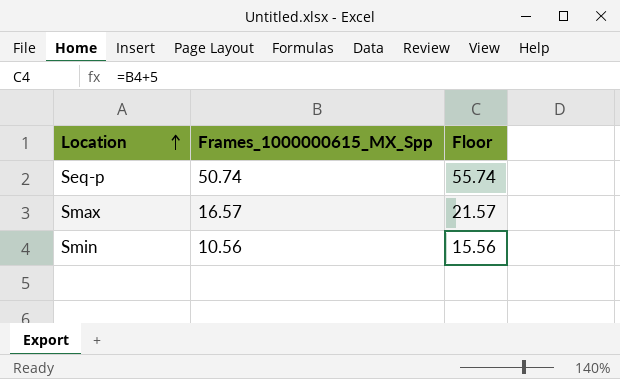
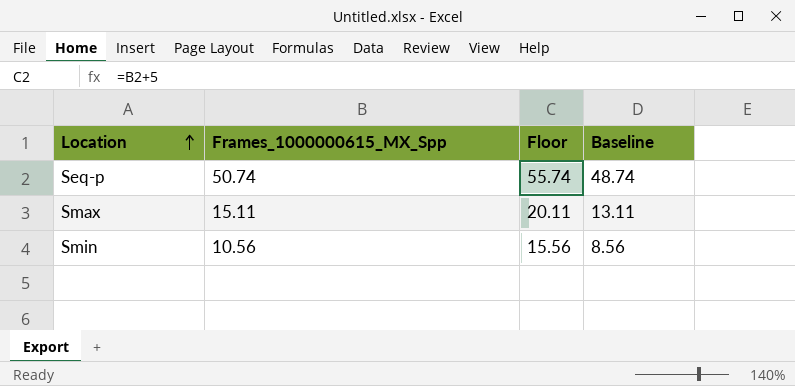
column Baseline | formula: none -> [Frames_1000000615_MX_Spp] - 2
Smax | Frames_1000000615_MX_Spp: 16.57 -> 15.11
Smax | Floor: 21.57 -> 20.11

